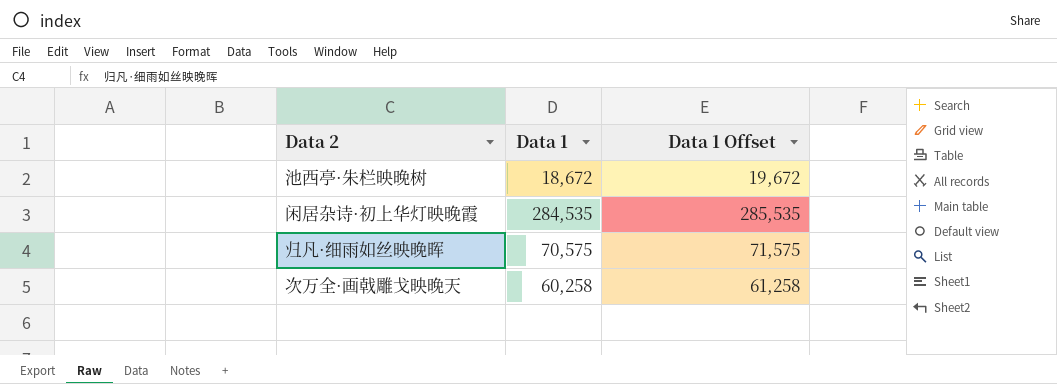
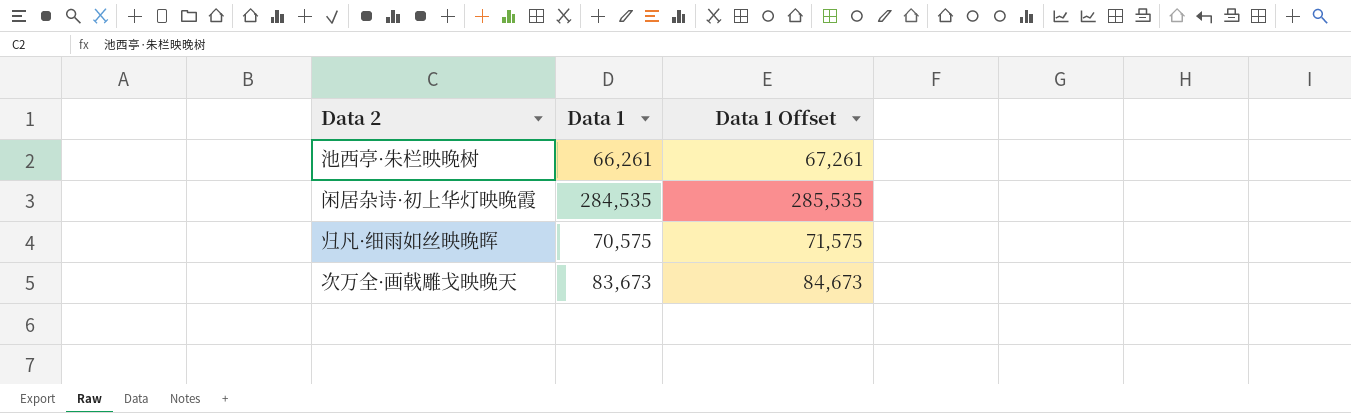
池西亭·朱栏映晚树 | Data 1: 18,672 -> 66,261
池西亭·朱栏映晚树 | Data 1 Offset: 19,672 -> 67,261
次万全·画戟雕戈映晚天 | Data 1: 60,258 -> 83,673
次万全·画戟雕戈映晚天 | Data 1 Offset: 61,258 -> 84,673

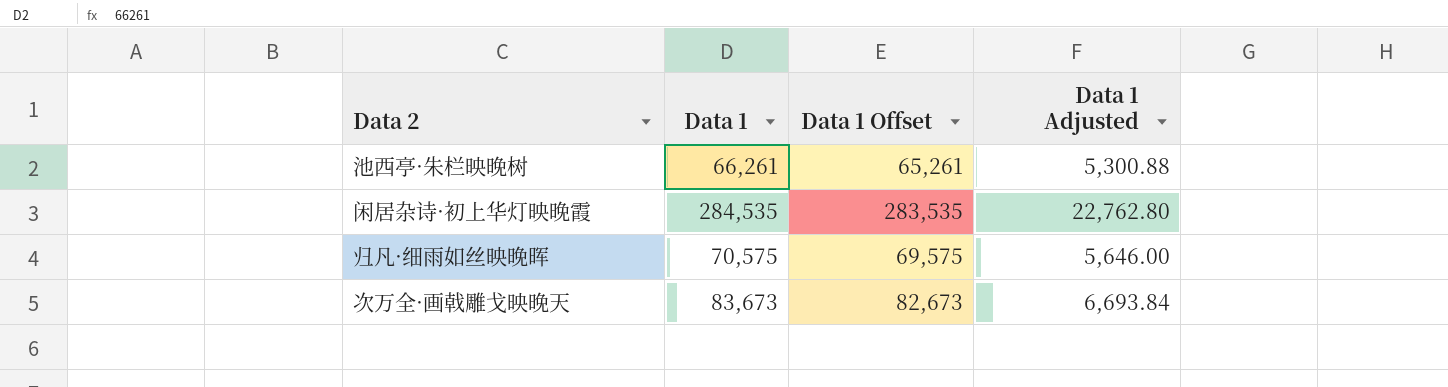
column Data 1 Offset | formula: [Data 1] + 1000 -> [Data 1] - 1000
column Data 1 Adjusted | formula: none -> [Data 1] * 0.08

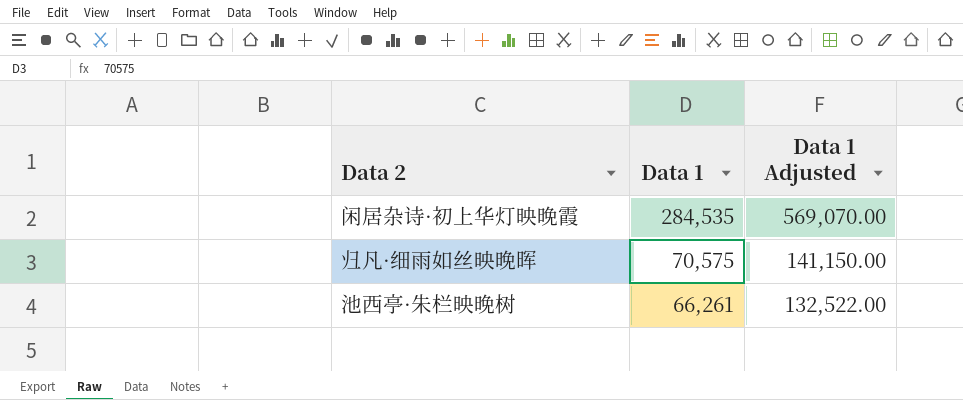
row order: none -> Data 1 descending
column Data 1 Offset | formula: [Data 1] - 1000 -> none
column Data 1 Adjusted | formula: [Data 1] * 0.08 -> [Data 1] * 2
row 次万全·画戟雕戈映晚天: 83,673 | 82,673 | 6,693.84 -> none

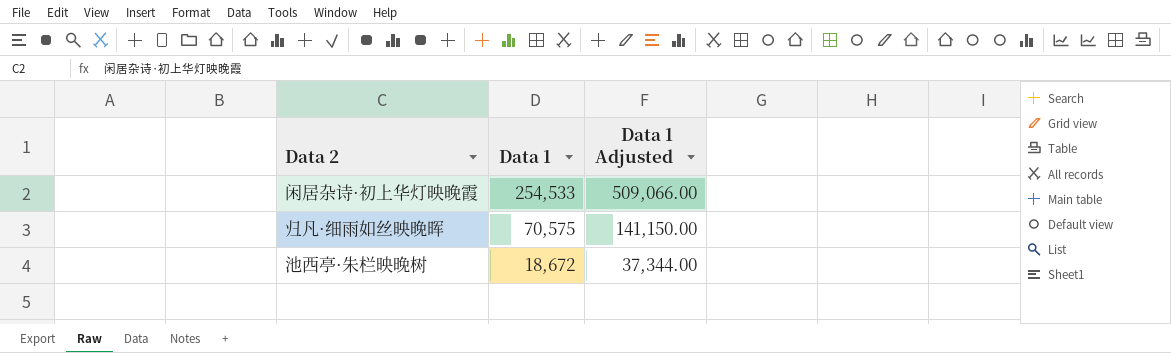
闲居杂诗·初上华灯映晚霞 | Data 1: 284,535 -> 254,533
闲居杂诗·初上华灯映晚霞 | Data 1 Adjusted: 569,070.00 -> 509,066.00
池西亭·朱栏映晚树 | Data 1: 66,261 -> 18,672
池西亭·朱栏映晚树 | Data 1 Adjusted: 132,522.00 -> 37,344.00

